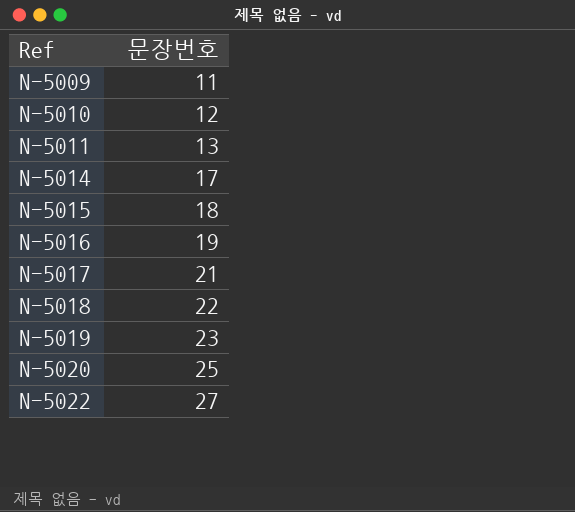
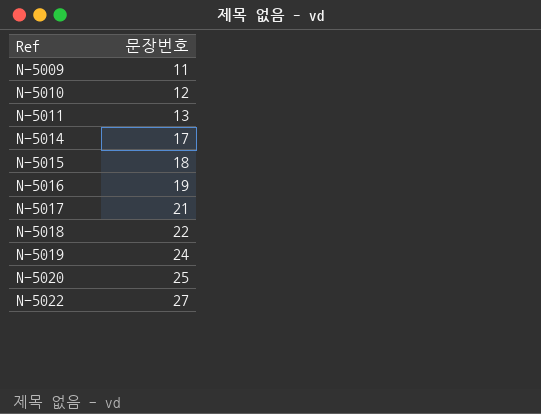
N-5019 | 문장번호: 23 -> 24

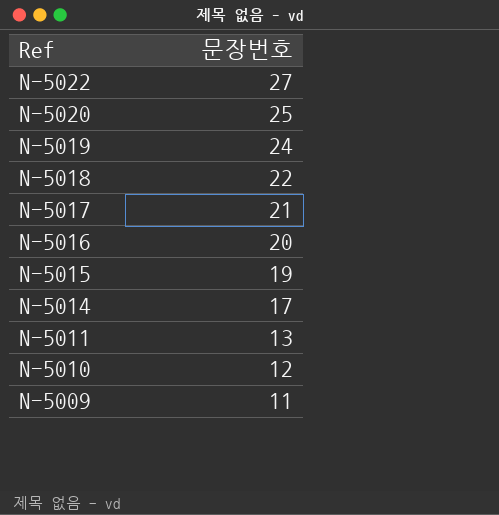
row order: Ref ascending -> Ref descending
N-5016 | 문장번호: 19 -> 20
N-5015 | 문장번호: 18 -> 19

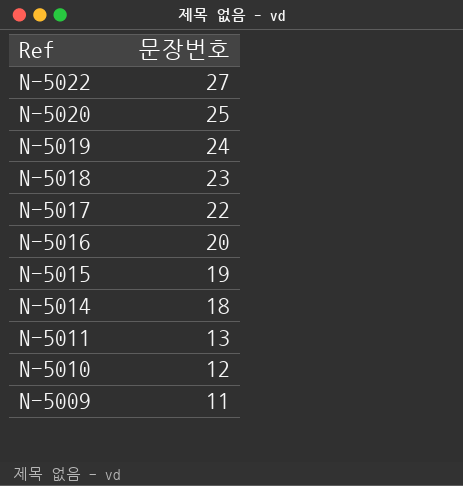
N-5018 | 문장번호: 22 -> 23
N-5017 | 문장번호: 21 -> 22
N-5014 | 문장번호: 17 -> 18

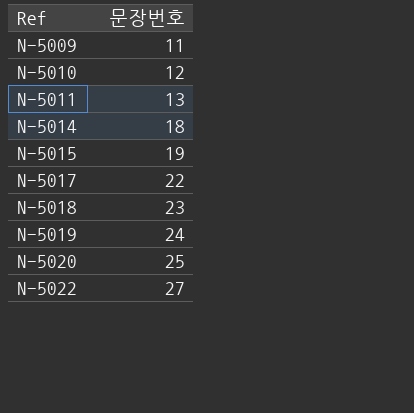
row order: Ref descending -> Ref ascending
row N-5016: 20 -> none

